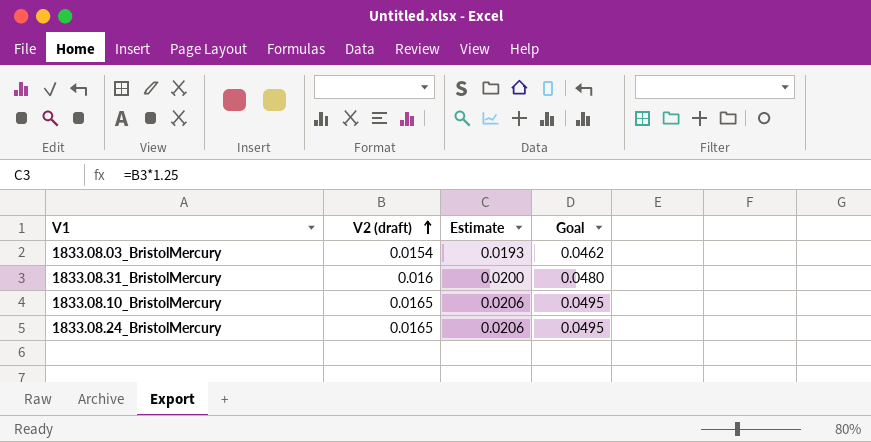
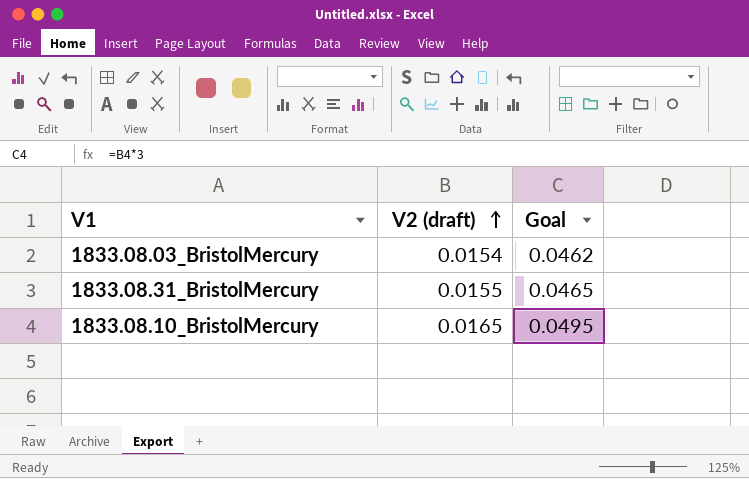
column Estimate | formula: [V2 (draft)] * 1.25 -> none
row 1833.08.24_BristolMercury: 0.0165 | 0.0206 | 0.0495 -> none
1833.08.31_BristolMercury | V2 (draft): 0.016 -> 0.0155
1833.08.31_BristolMercury | Goal: 0.0480 -> 0.0465

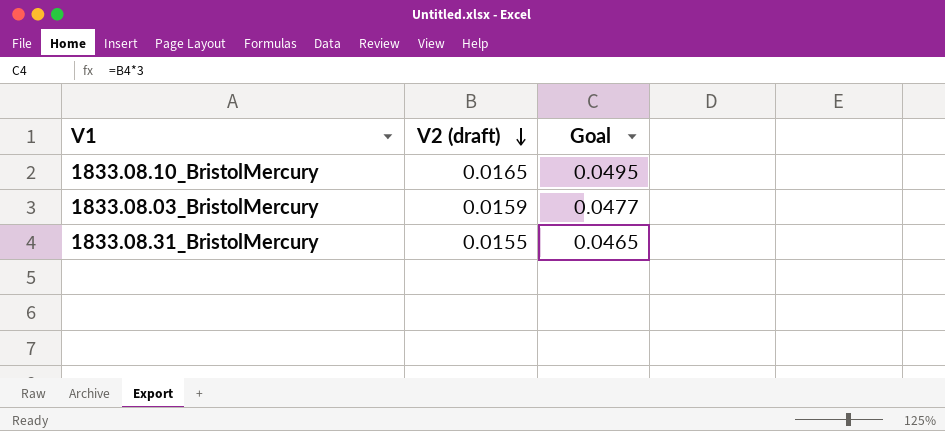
row order: V2 (draft) ascending -> V2 (draft) descending
1833.08.03_BristolMercury | V2 (draft): 0.0154 -> 0.0159
1833.08.03_BristolMercury | Goal: 0.0462 -> 0.0477

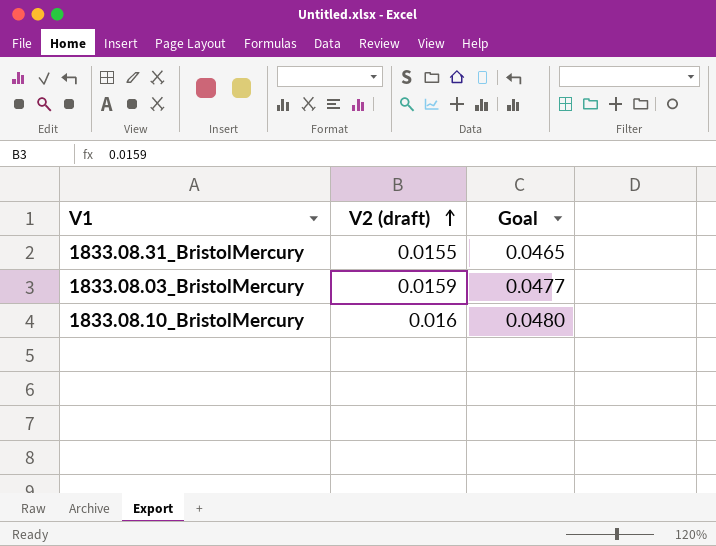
row order: V2 (draft) descending -> V2 (draft) ascending
1833.08.10_BristolMercury | V2 (draft): 0.0165 -> 0.016
1833.08.10_BristolMercury | Goal: 0.0495 -> 0.0480

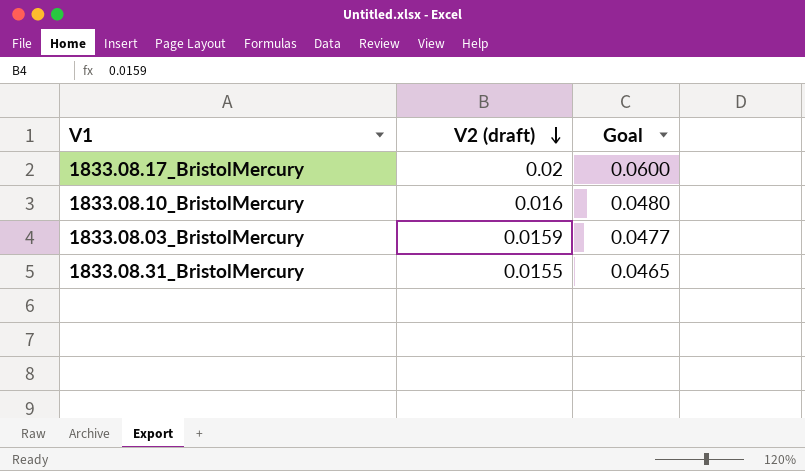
row order: V2 (draft) ascending -> V2 (draft) descending
row 1833.08.17_BristolMercury: none -> 0.02 | 0.0600

